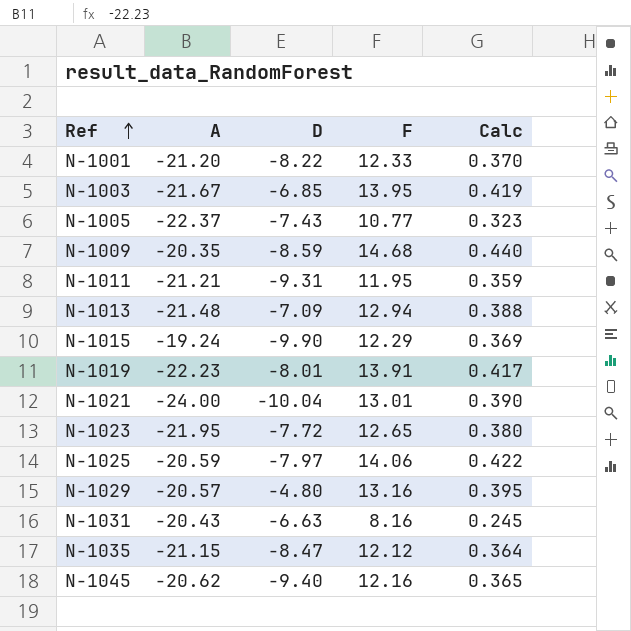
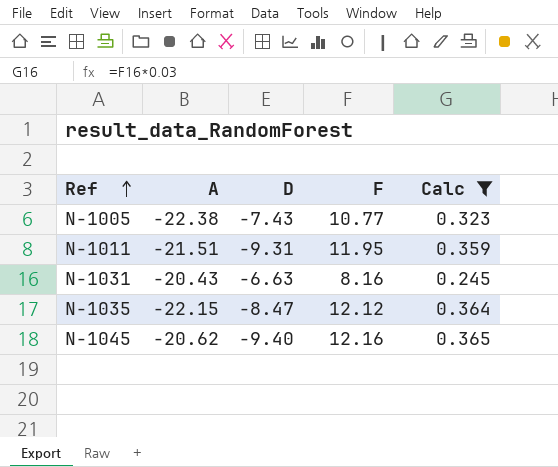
filter: none -> Calc <= 0.365
N-1005 | A: -22.37 -> -22.38
N-1011 | A: -21.21 -> -21.51
N-1035 | A: -21.15 -> -22.15

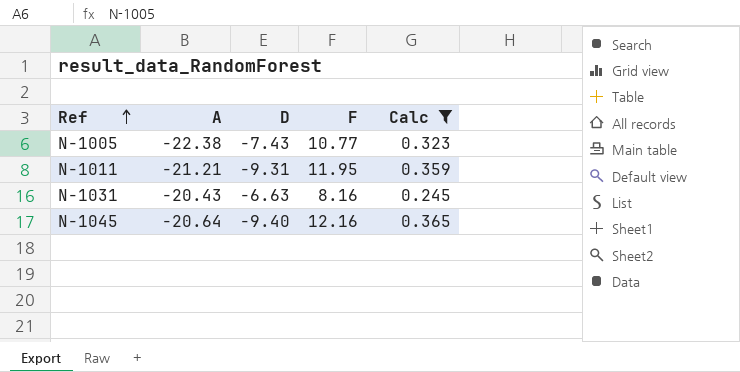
row N-1035: -22.15 | -8.47 | 12.12 | 0.364 -> none
N-1011 | A: -21.51 -> -21.21
N-1045 | A: -20.62 -> -20.64

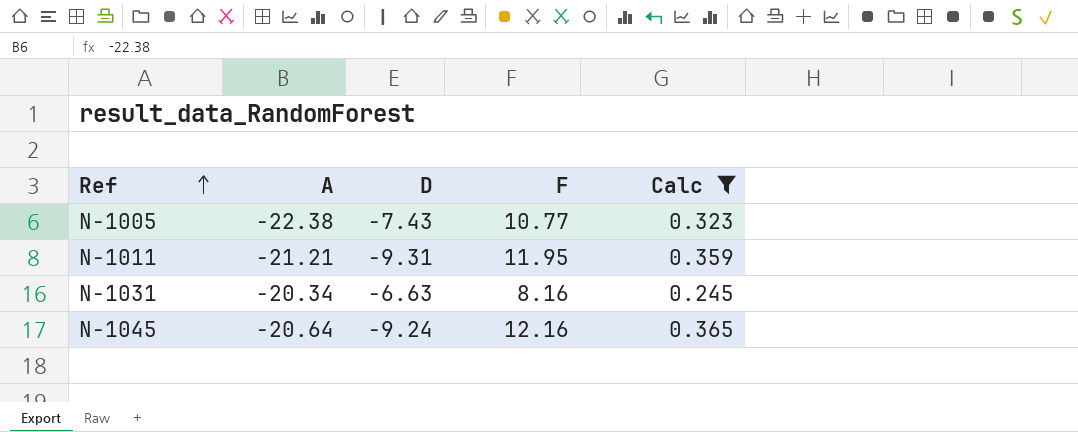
N-1031 | A: -20.43 -> -20.34
N-1045 | D: -9.40 -> -9.24

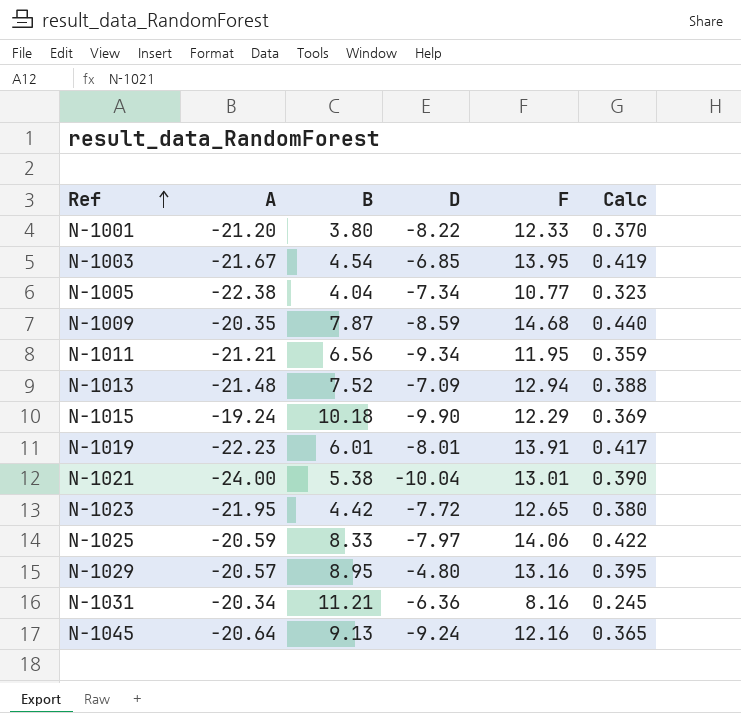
filter: Calc <= 0.365 -> none
column B | position: none -> 3
N-1005 | D: -7.43 -> -7.34
N-1011 | D: -9.31 -> -9.34
N-1031 | D: -6.63 -> -6.36

